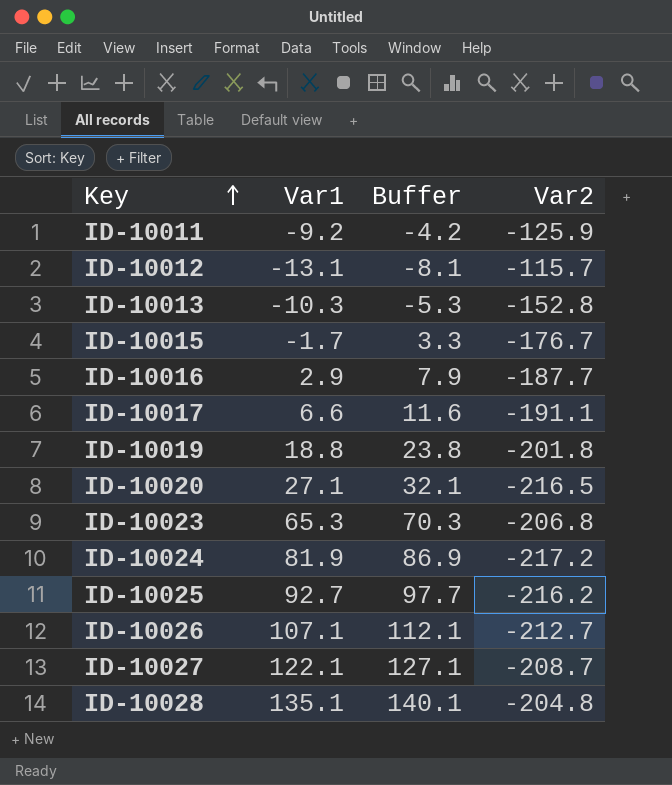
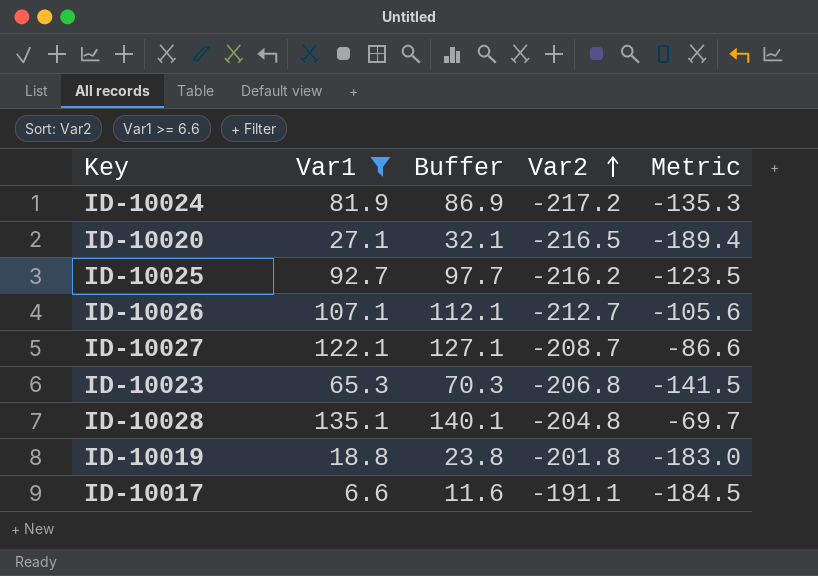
filter: none -> Var1 >= 6.6
row order: Key ascending -> Var2 ascending
column Metric | formula: none -> [Var1] + [Var2]

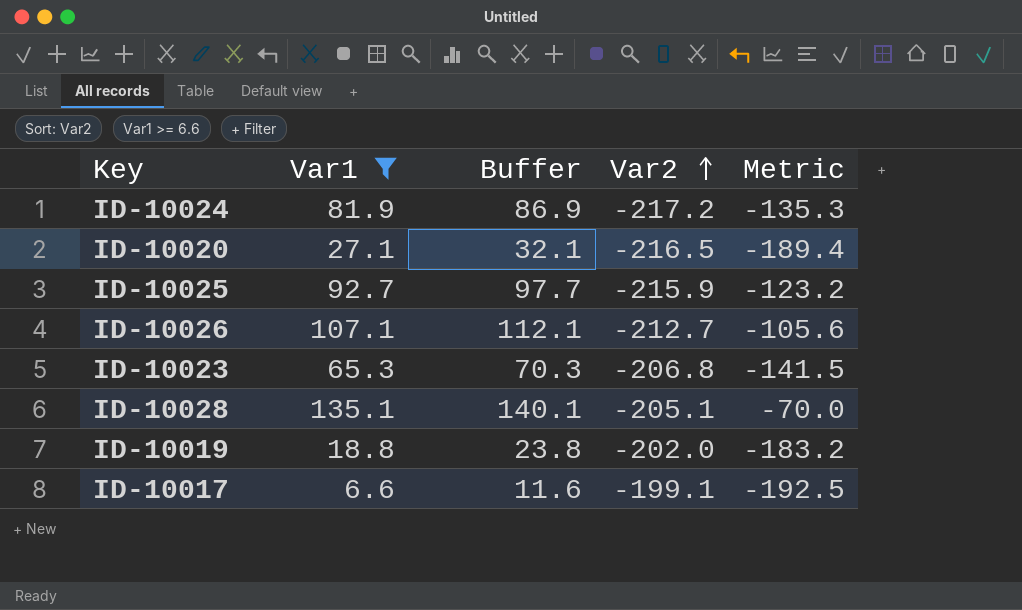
row ID-10027: 122.1 | 127.1 | -208.7 | -86.6 -> none
ID-10025 | Var2: -216.2 -> -215.9
ID-10025 | Metric: -123.5 -> -123.2
ID-10028 | Var2: -204.8 -> -205.1
ID-10028 | Metric: -69.7 -> -70.0
ID-10019 | Var2: -201.8 -> -202.0
ID-10019 | Metric: -183.0 -> -183.2
ID-10017 | Var2: -191.1 -> -199.1
ID-10017 | Metric: -184.5 -> -192.5

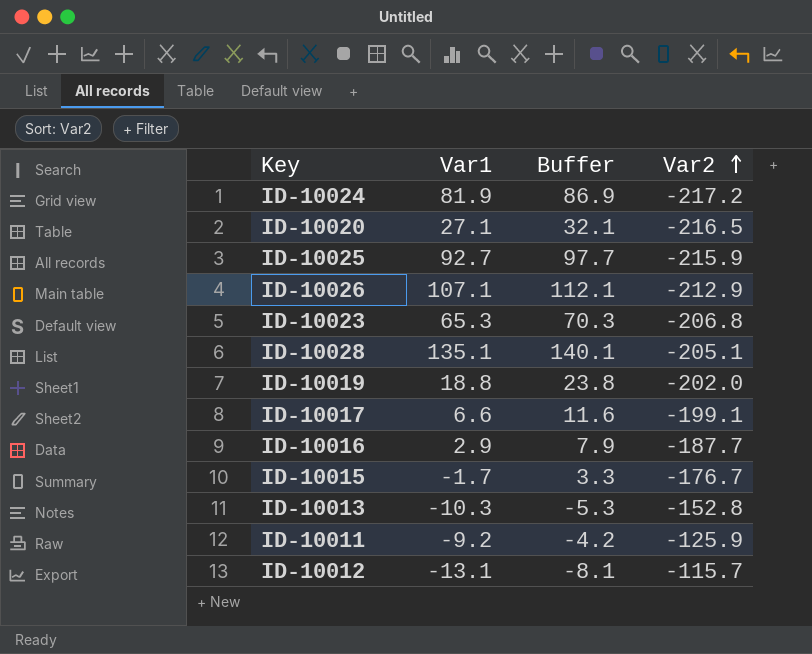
filter: Var1 >= 6.6 -> none
column Metric | formula: [Var1] + [Var2] -> none
ID-10026 | Var2: -212.7 -> -212.9

